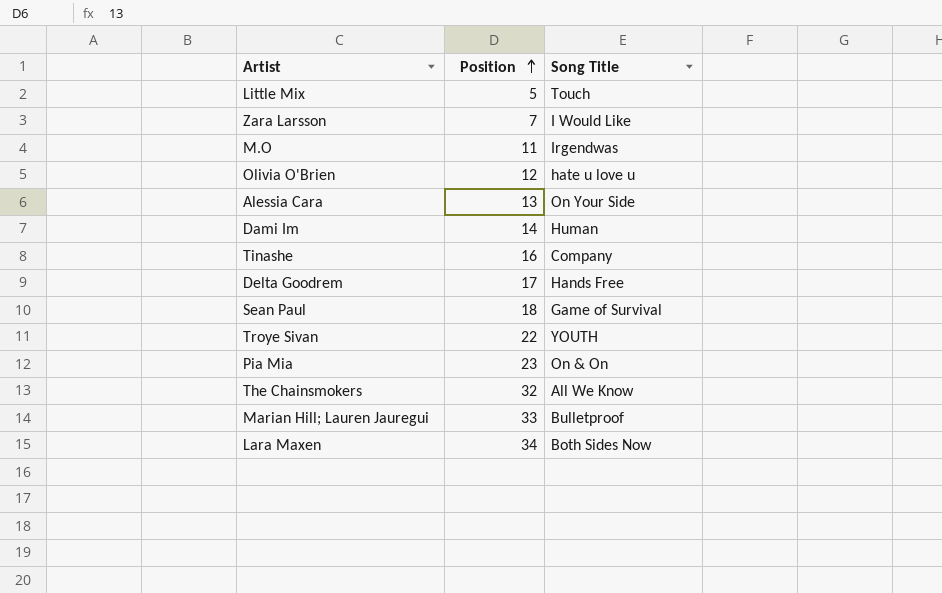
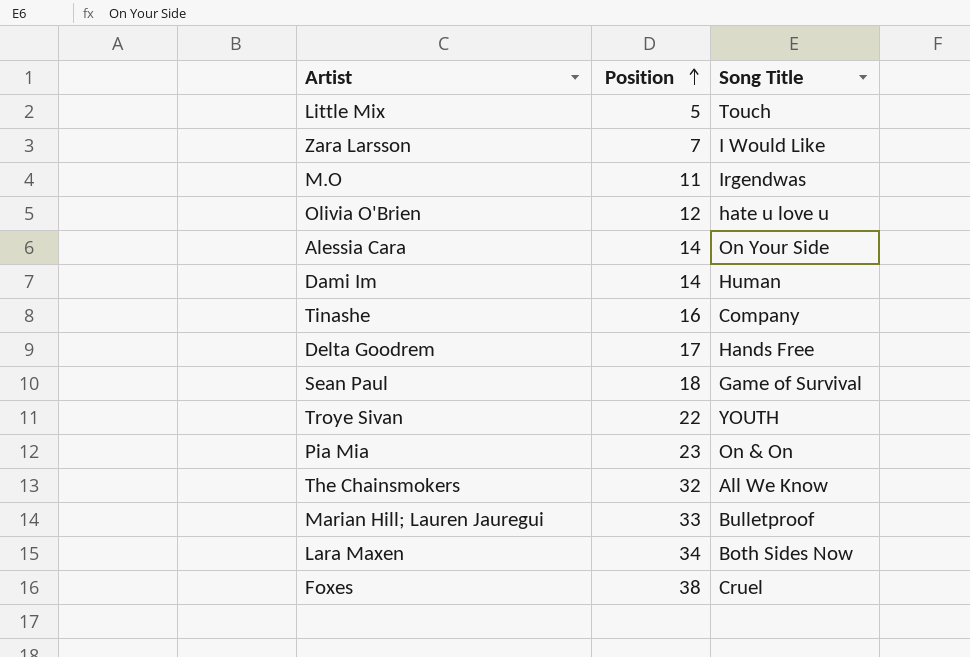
Alessia Cara | Position: 13 -> 14
row Foxes: none -> 38 | Cruel

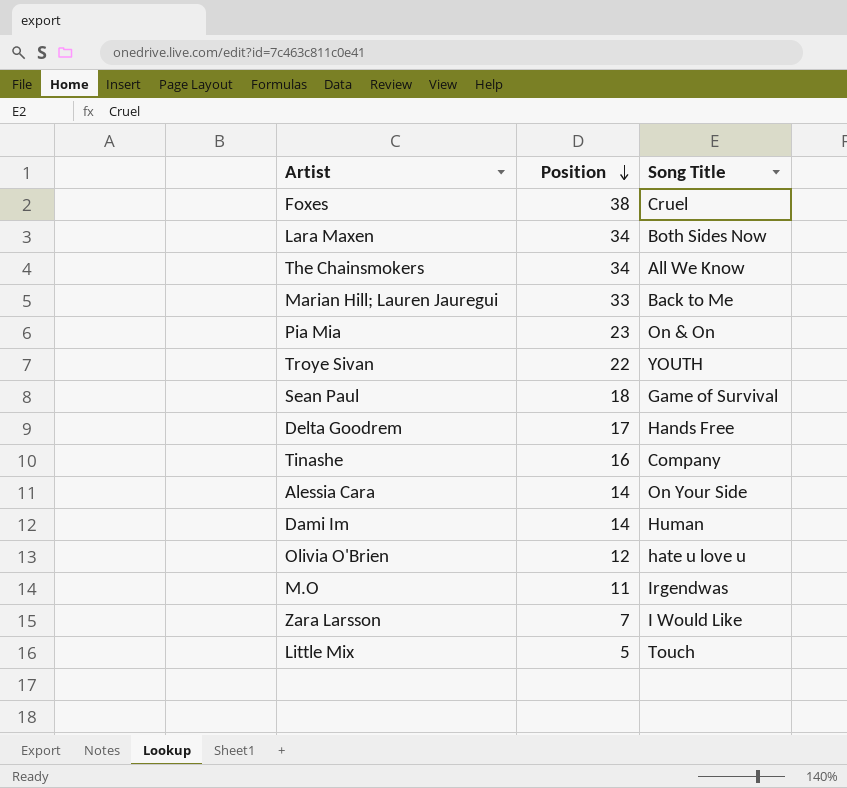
row order: Position ascending -> Position descending
The Chainsmokers | Position: 32 -> 34
Marian Hill; Lauren Jauregui | Song Title: Bulletproof -> Back to Me

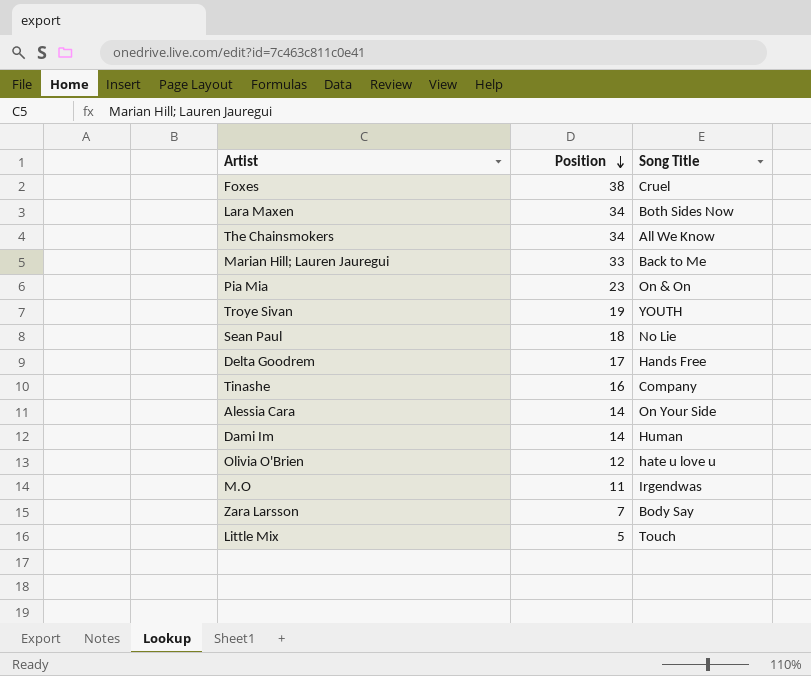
Troye Sivan | Position: 22 -> 19
Sean Paul | Song Title: Game of Survival -> No Lie
Zara Larsson | Song Title: I Would Like -> Body Say

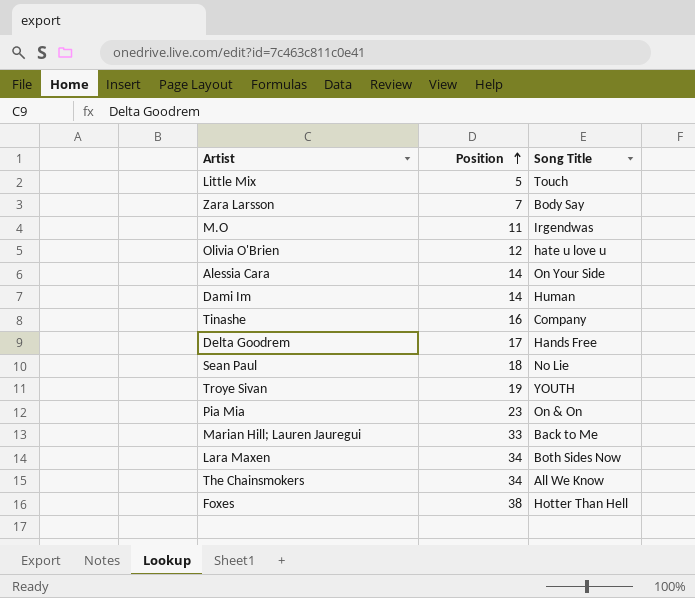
row order: Position descending -> Position ascending
Foxes | Song Title: Cruel -> Hotter Than Hell

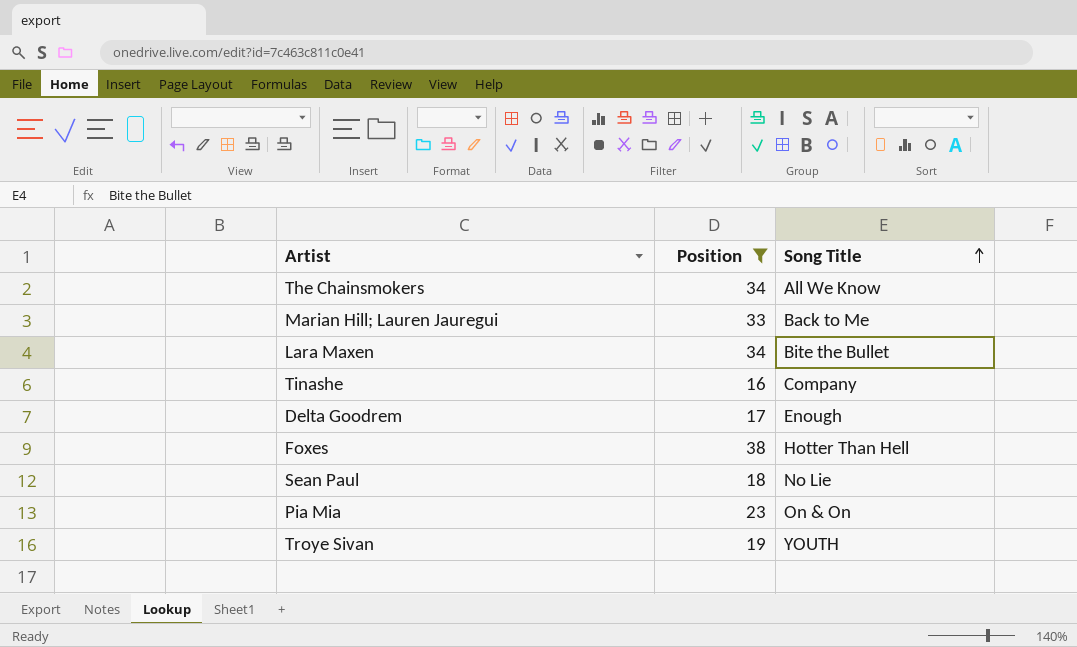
filter: none -> Position >= 16
row order: Position ascending -> Song Title ascending
Lara Maxen | Song Title: Both Sides Now -> Bite the Bullet
Delta Goodrem | Song Title: Hands Free -> Enough

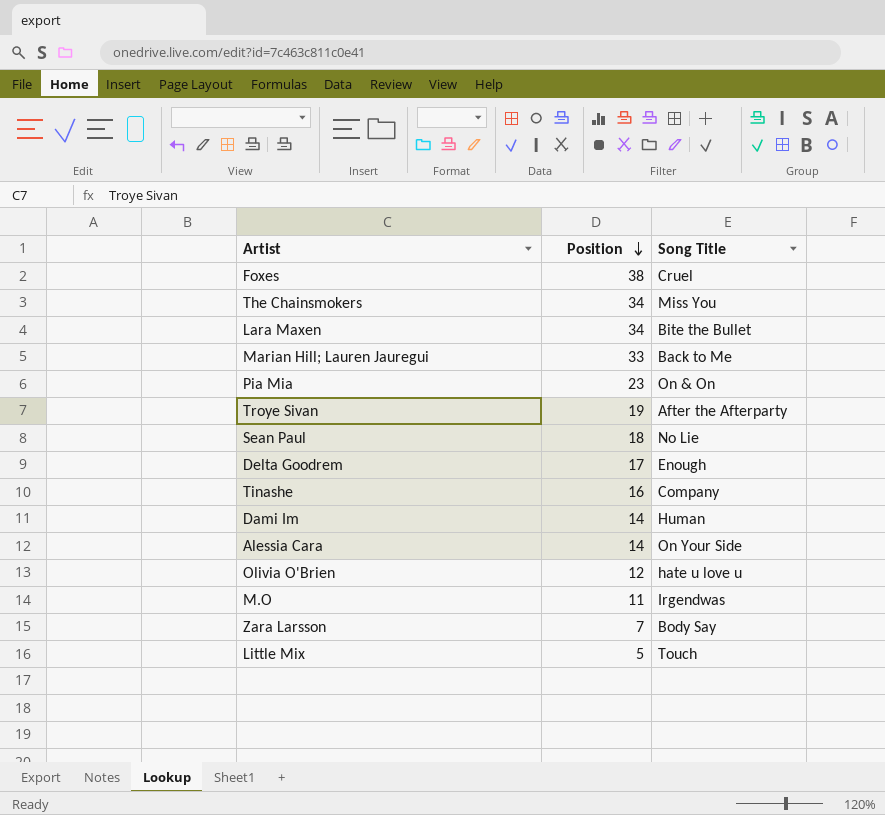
filter: Position >= 16 -> none
row order: Song Title ascending -> Position descending
Foxes | Song Title: Hotter Than Hell -> Cruel
The Chainsmokers | Song Title: All We Know -> Miss You
Troye Sivan | Song Title: YOUTH -> After the Afterparty

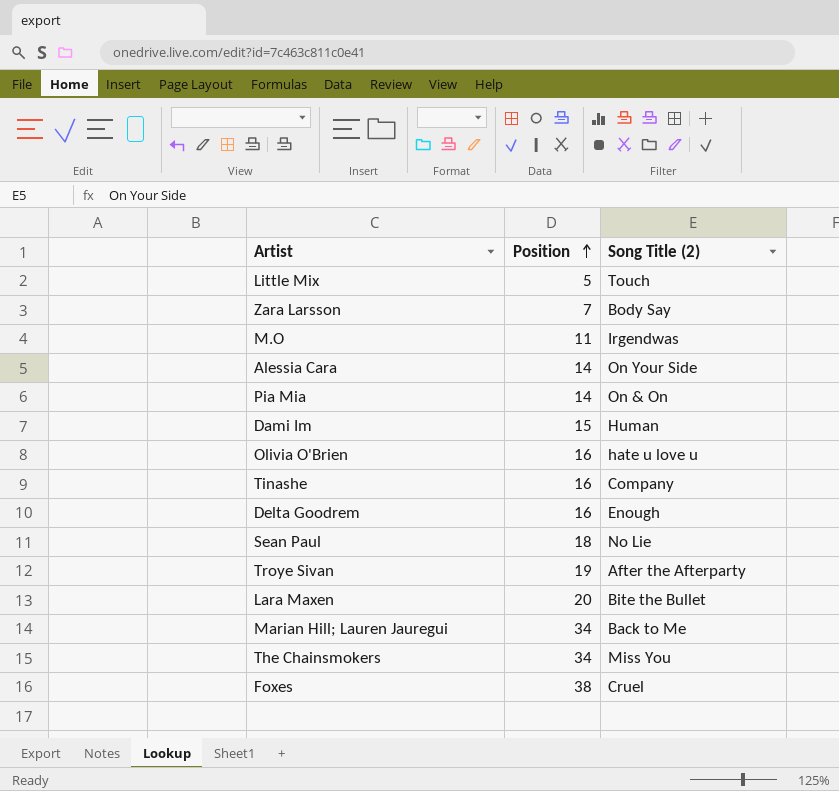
row order: Position descending -> Position ascending
column name: Song Title -> Song Title (2)
Pia Mia | Position: 23 -> 14
Dami Im | Position: 14 -> 15
Olivia O'Brien | Position: 12 -> 16
Delta Goodrem | Position: 17 -> 16
Lara Maxen | Position: 34 -> 20
Marian Hill; Lauren Jauregui | Position: 33 -> 34

